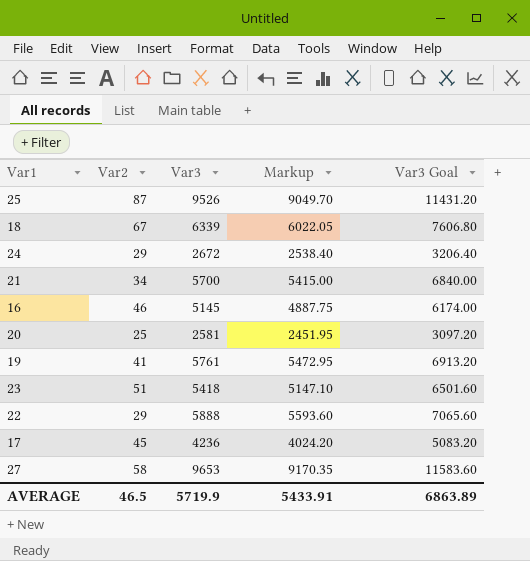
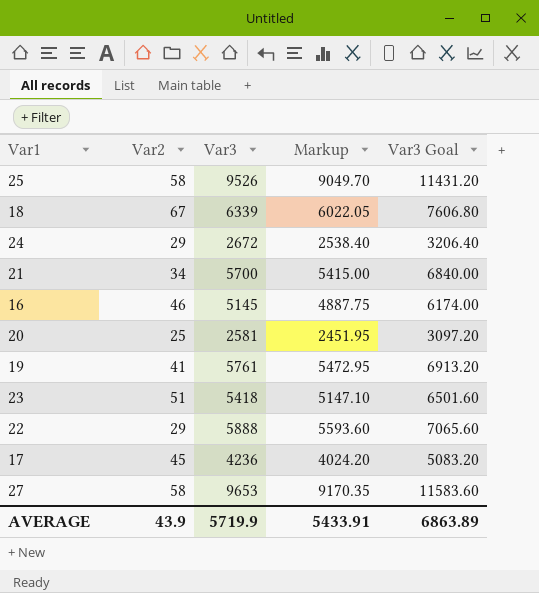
25 | Var2: 87 -> 58
AVERAGE | Var2: 46.5 -> 43.9

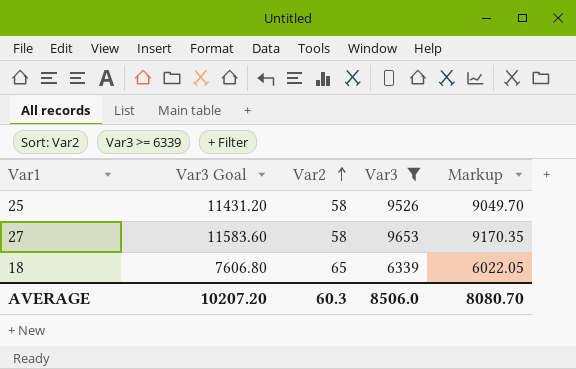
filter: none -> Var3 >= 6339
row order: none -> Var2 ascending
column Var3 Goal | position: 5 -> 2
18 | Var2: 67 -> 65
AVERAGE | Var3 Goal: 6863.89 -> 10207.20
AVERAGE | Var2: 43.9 -> 60.3
AVERAGE | Var3: 5719.9 -> 8506.0
AVERAGE | Markup: 5433.91 -> 8080.70

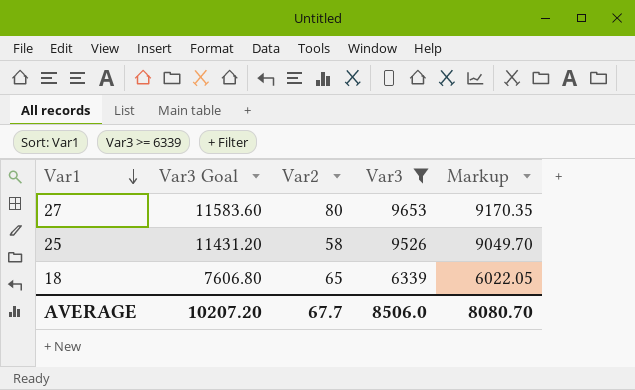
row order: Var2 ascending -> Var1 descending
27 | Var2: 58 -> 80
AVERAGE | Var2: 60.3 -> 67.7

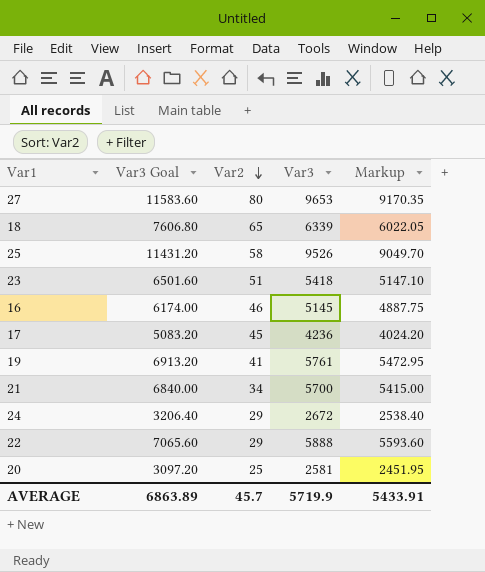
filter: Var3 >= 6339 -> none
row order: Var1 descending -> Var2 descending
AVERAGE | Var3 Goal: 10207.20 -> 6863.89
AVERAGE | Var2: 67.7 -> 45.7
AVERAGE | Var3: 8506.0 -> 5719.9
AVERAGE | Markup: 8080.70 -> 5433.91

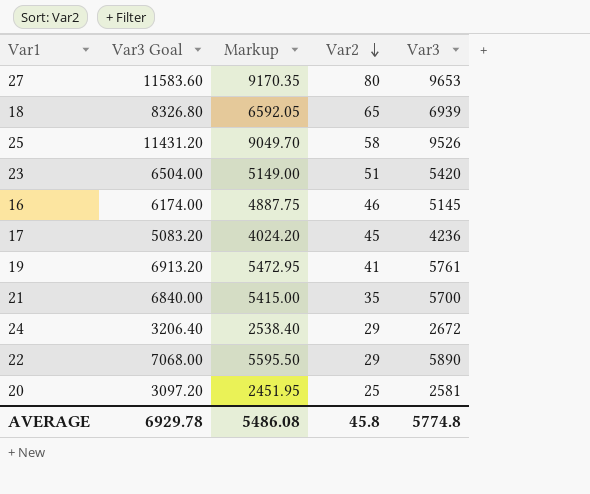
column Markup | position: 5 -> 3
18 | Var3 Goal: 7606.80 -> 8326.80
18 | Markup: 6022.05 -> 6592.05
18 | Var3: 6339 -> 6939
23 | Var3 Goal: 6501.60 -> 6504.00
23 | Markup: 5147.10 -> 5149.00
23 | Var3: 5418 -> 5420
21 | Var2: 34 -> 35
22 | Var3 Goal: 7065.60 -> 7068.00
22 | Markup: 5593.60 -> 5595.50
22 | Var3: 5888 -> 5890
AVERAGE | Var3 Goal: 6863.89 -> 6929.78
AVERAGE | Markup: 5433.91 -> 5486.08
AVERAGE | Var2: 45.7 -> 45.8
AVERAGE | Var3: 5719.9 -> 5774.8

